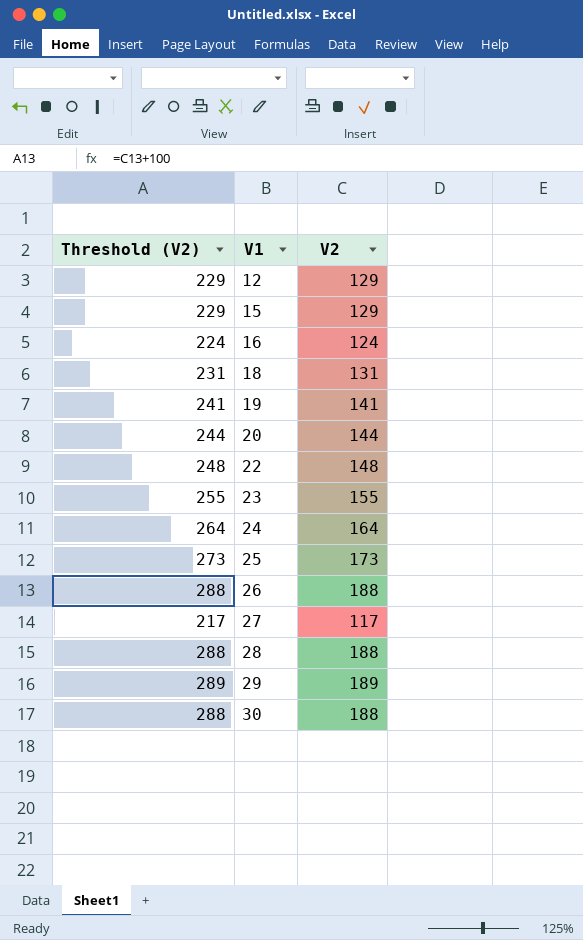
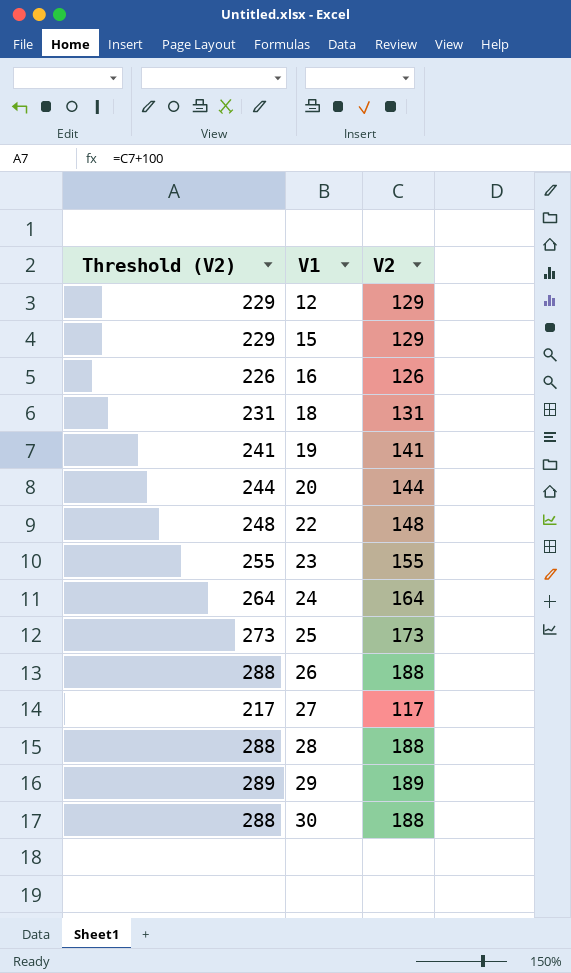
16 | Threshold (V2): 224 -> 226
16 | V2: 124 -> 126

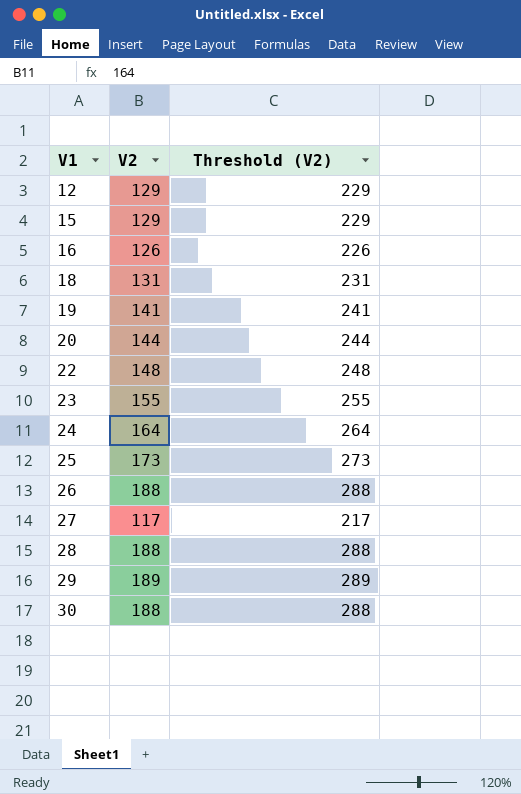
column Threshold (V2) | position: 1 -> 3

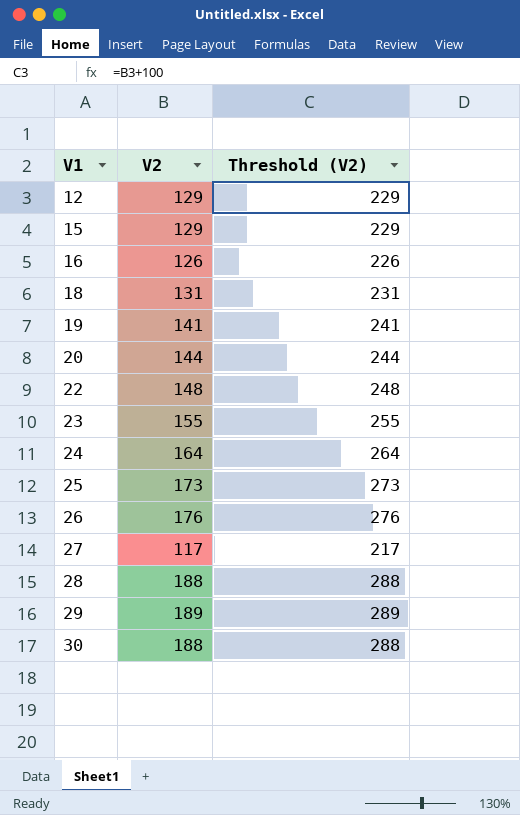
26 | V2: 188 -> 176
26 | Threshold (V2): 288 -> 276

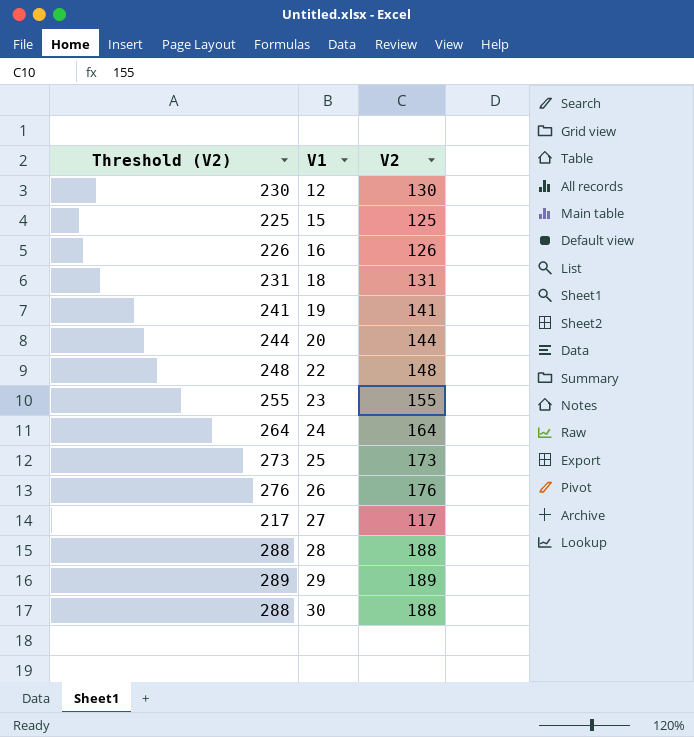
column Threshold (V2) | position: 3 -> 1
12 | Threshold (V2): 229 -> 230
12 | V2: 129 -> 130
15 | Threshold (V2): 229 -> 225
15 | V2: 129 -> 125

